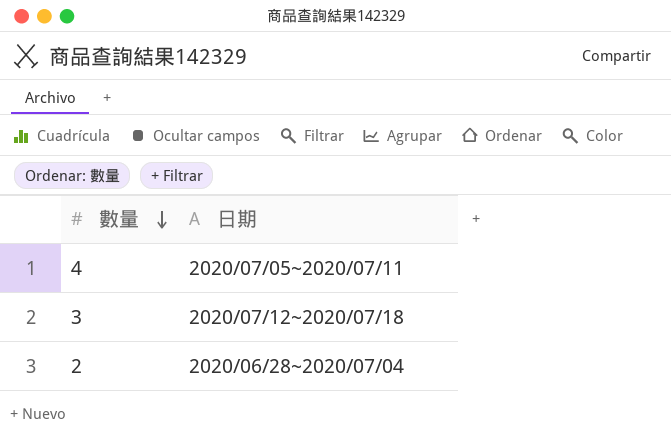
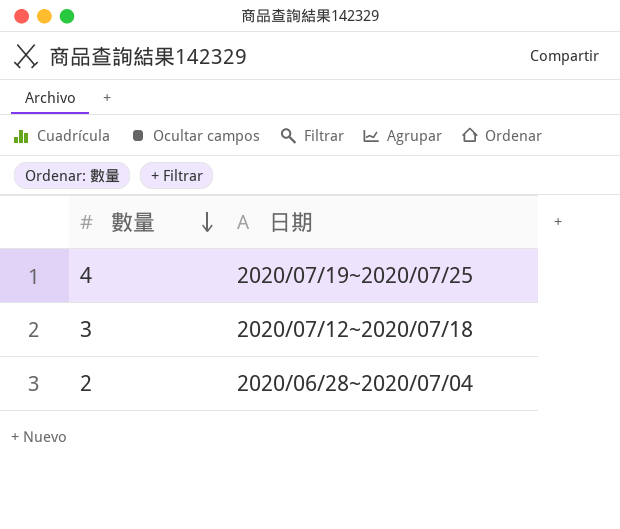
4 | 日期: 2020/07/05~2020/07/11 -> 2020/07/19~2020/07/25

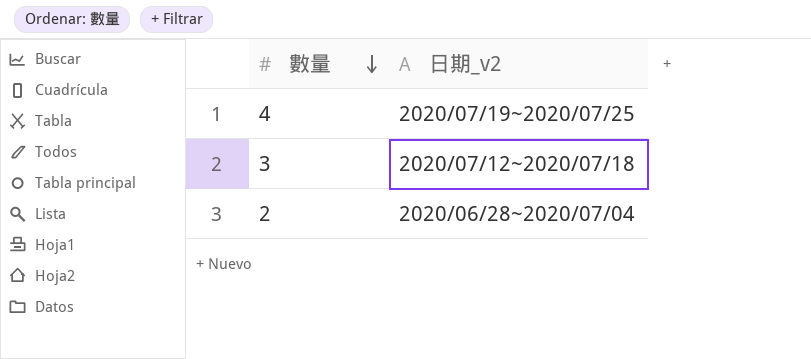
column name: 日期 -> 日期_v2

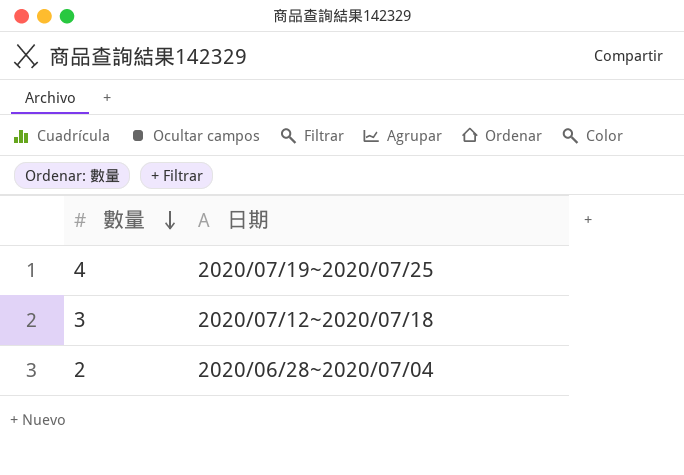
column name: 日期_v2 -> 日期

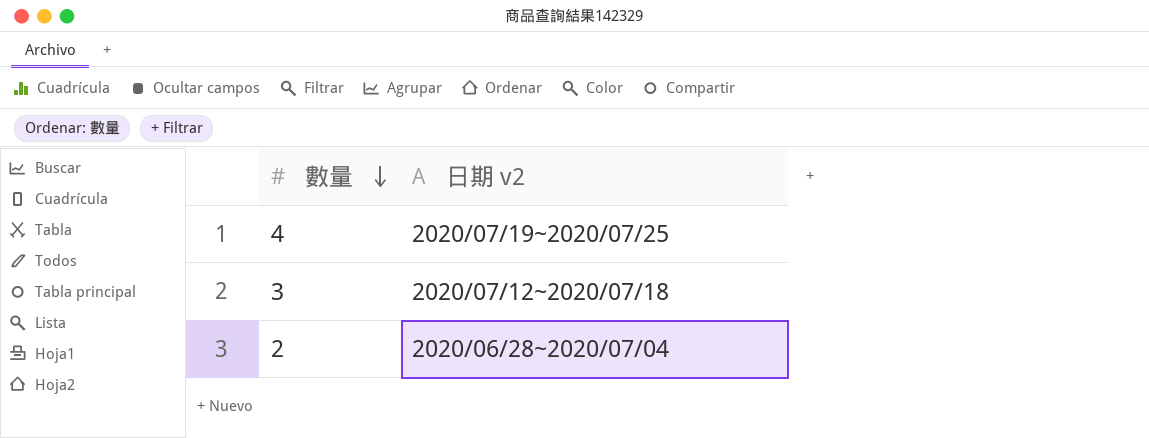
column name: 日期 -> 日期 v2

